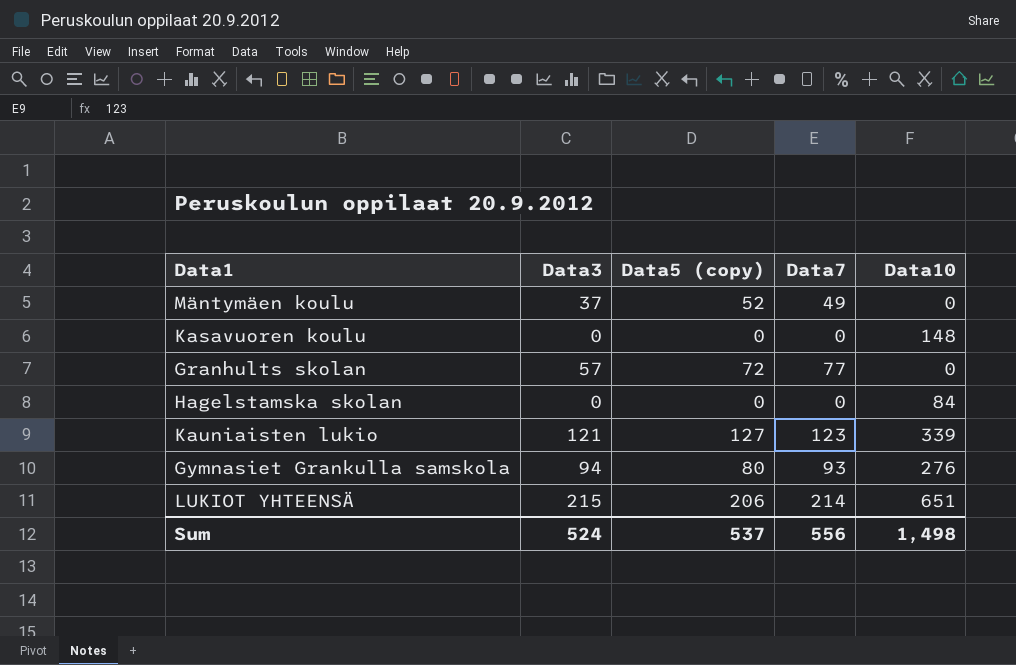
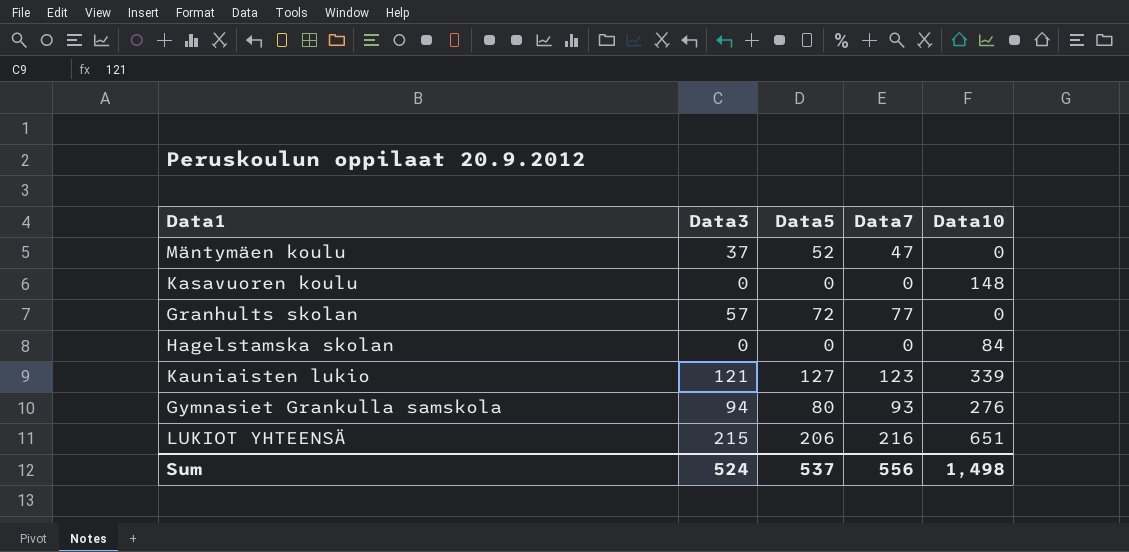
column name: Data5 (copy) -> Data5
Mäntymäen koulu | Data7: 49 -> 47
LUKIOT YHTEENSÄ | Data7: 214 -> 216

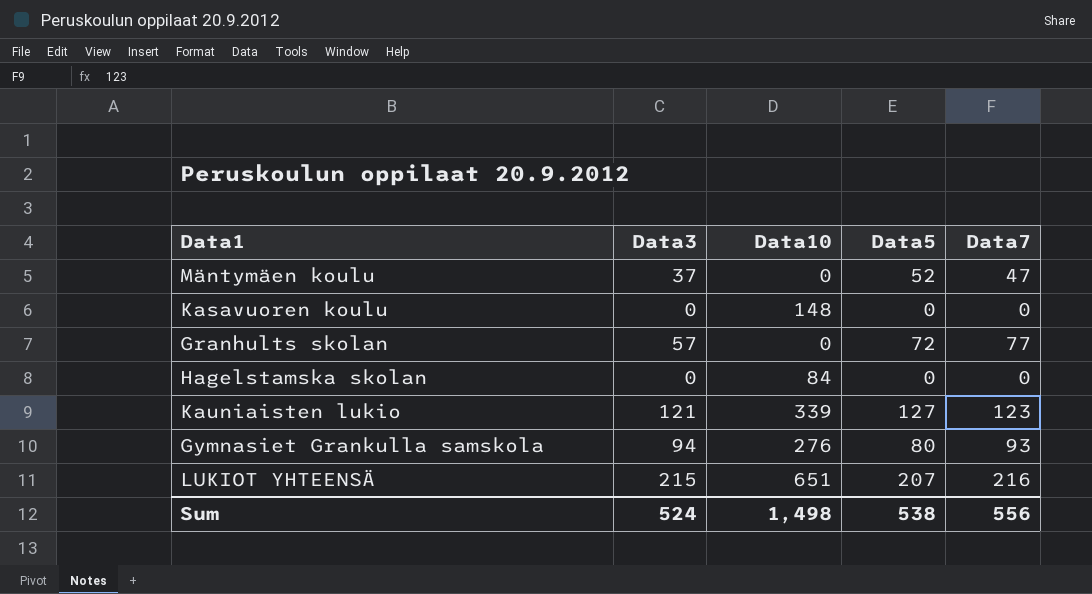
column Data10 | position: 5 -> 3
LUKIOT YHTEENSÄ | Data5: 206 -> 207
Sum | Data5: 537 -> 538

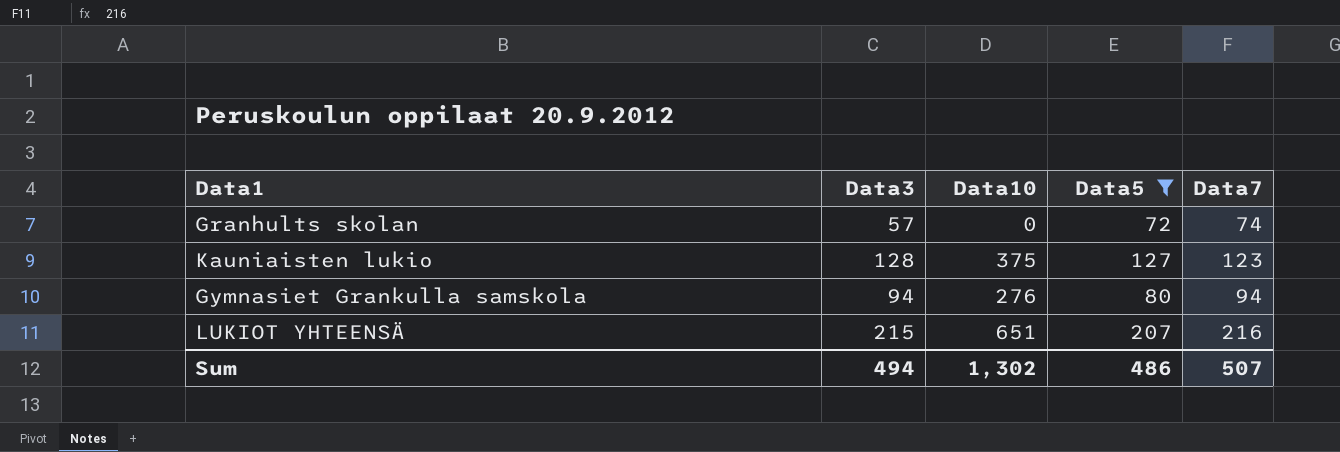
filter: none -> Data5 >= 72
Granhults skolan | Data7: 77 -> 74
Kauniaisten lukio | Data3: 121 -> 128
Kauniaisten lukio | Data10: 339 -> 375
Gymnasiet Grankulla samskola | Data7: 93 -> 94
Sum | Data3: 524 -> 494
Sum | Data10: 1,498 -> 1,302
Sum | Data5: 538 -> 486
Sum | Data7: 556 -> 507

